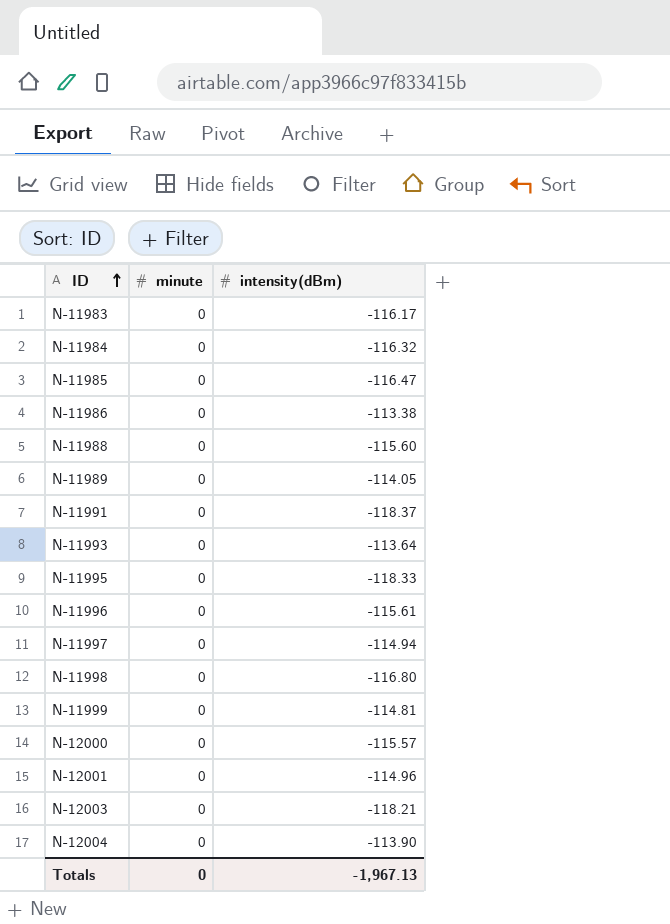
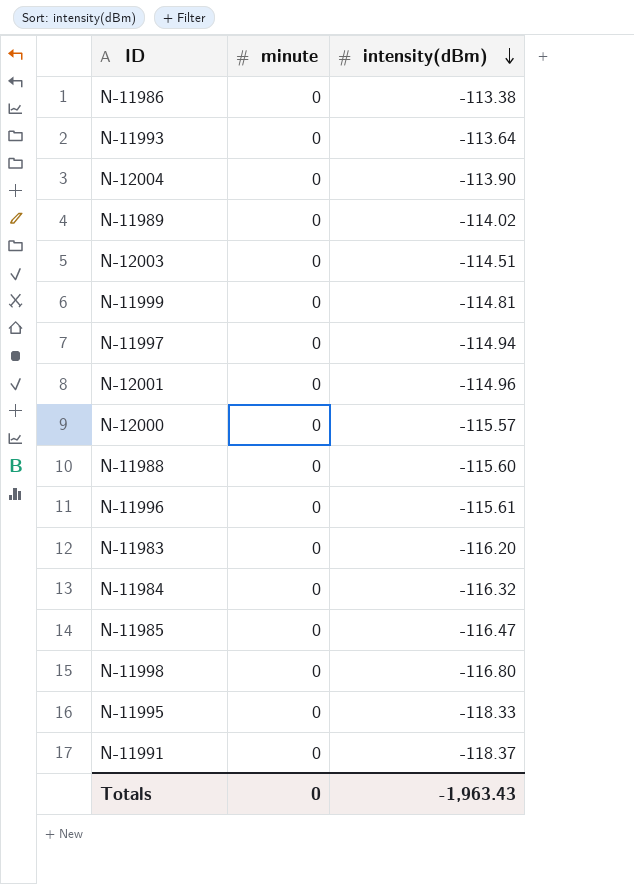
row order: ID ascending -> intensity(dBm) descending
N-11989 | intensity(dBm): -114.05 -> -114.02
N-12003 | intensity(dBm): -118.21 -> -114.51
N-11983 | intensity(dBm): -116.17 -> -116.20
Totals | intensity(dBm): -1,967.13 -> -1,963.43

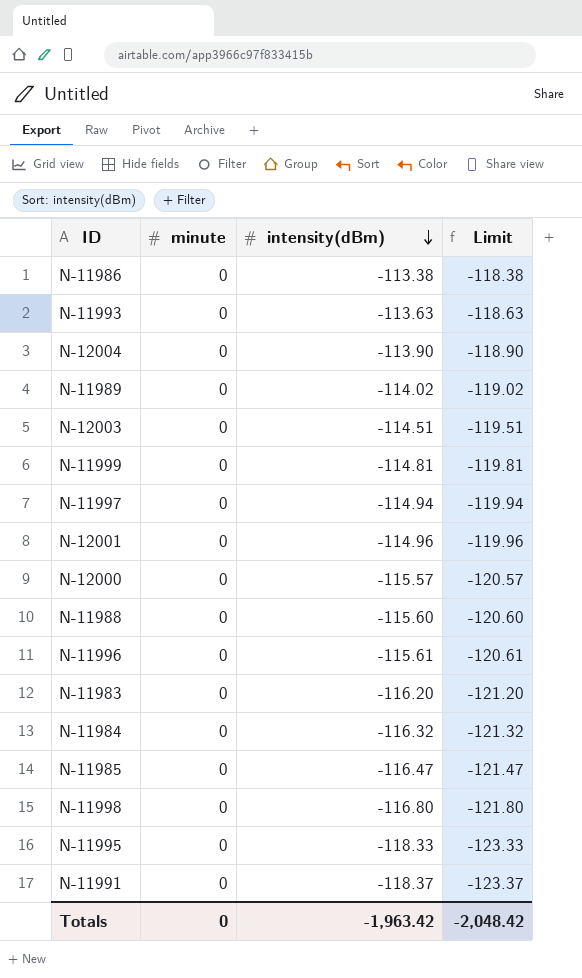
column Limit | formula: none -> [intensity(dBm)] - 5
N-11993 | intensity(dBm): -113.64 -> -113.63
Totals | intensity(dBm): -1,963.43 -> -1,963.42

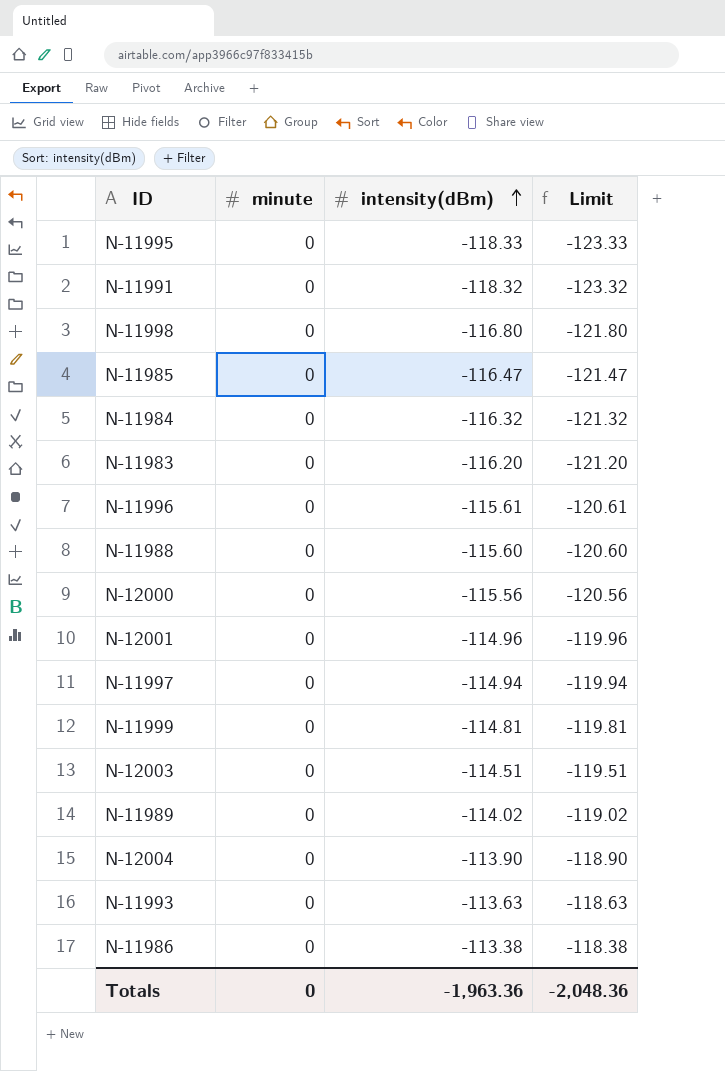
row order: intensity(dBm) descending -> intensity(dBm) ascending
N-11991 | intensity(dBm): -118.37 -> -118.32
N-11991 | Limit: -123.37 -> -123.32
N-12000 | intensity(dBm): -115.57 -> -115.56
N-12000 | Limit: -120.57 -> -120.56
Totals | intensity(dBm): -1,963.42 -> -1,963.36
Totals | Limit: -2,048.42 -> -2,048.36

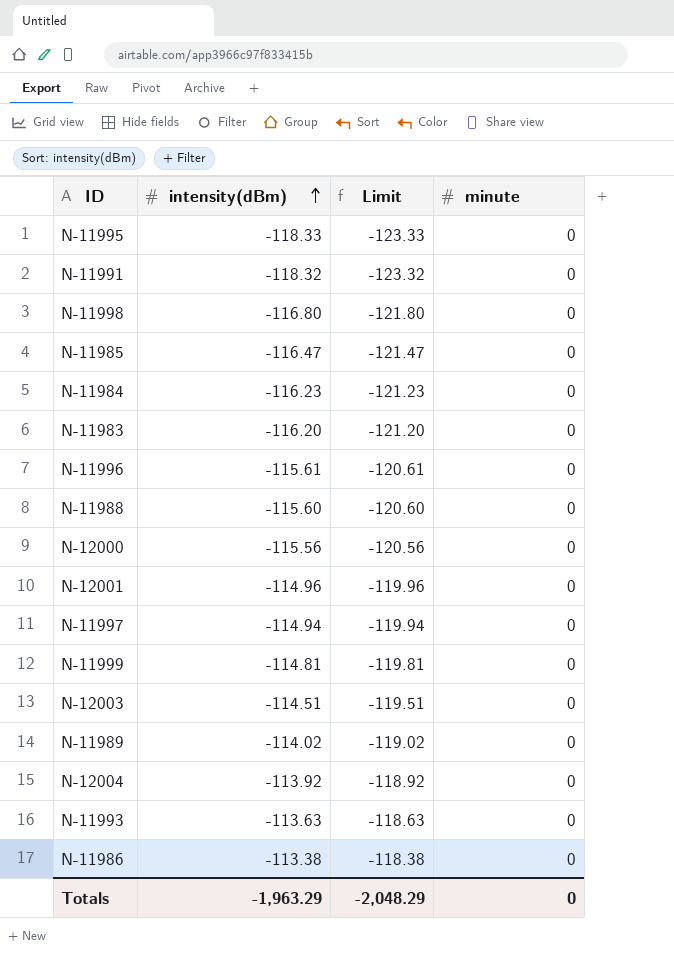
column minute | position: 2 -> 4
N-11984 | intensity(dBm): -116.32 -> -116.23
N-11984 | Limit: -121.32 -> -121.23
N-12004 | intensity(dBm): -113.90 -> -113.92
N-12004 | Limit: -118.90 -> -118.92
Totals | intensity(dBm): -1,963.36 -> -1,963.29
Totals | Limit: -2,048.36 -> -2,048.29

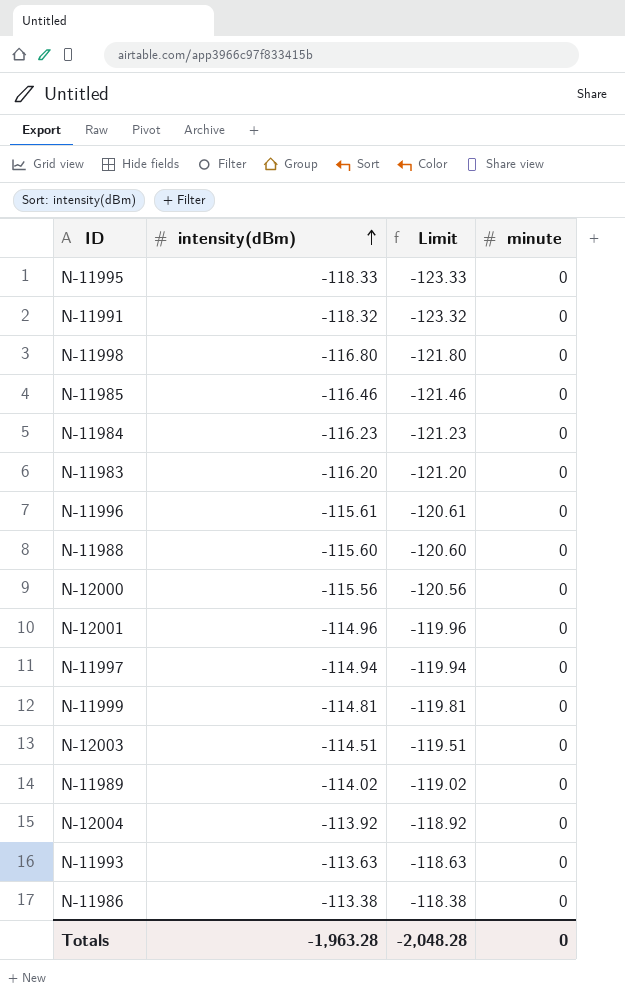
N-11985 | intensity(dBm): -116.47 -> -116.46
N-11985 | Limit: -121.47 -> -121.46
Totals | intensity(dBm): -1,963.29 -> -1,963.28
Totals | Limit: -2,048.29 -> -2,048.28

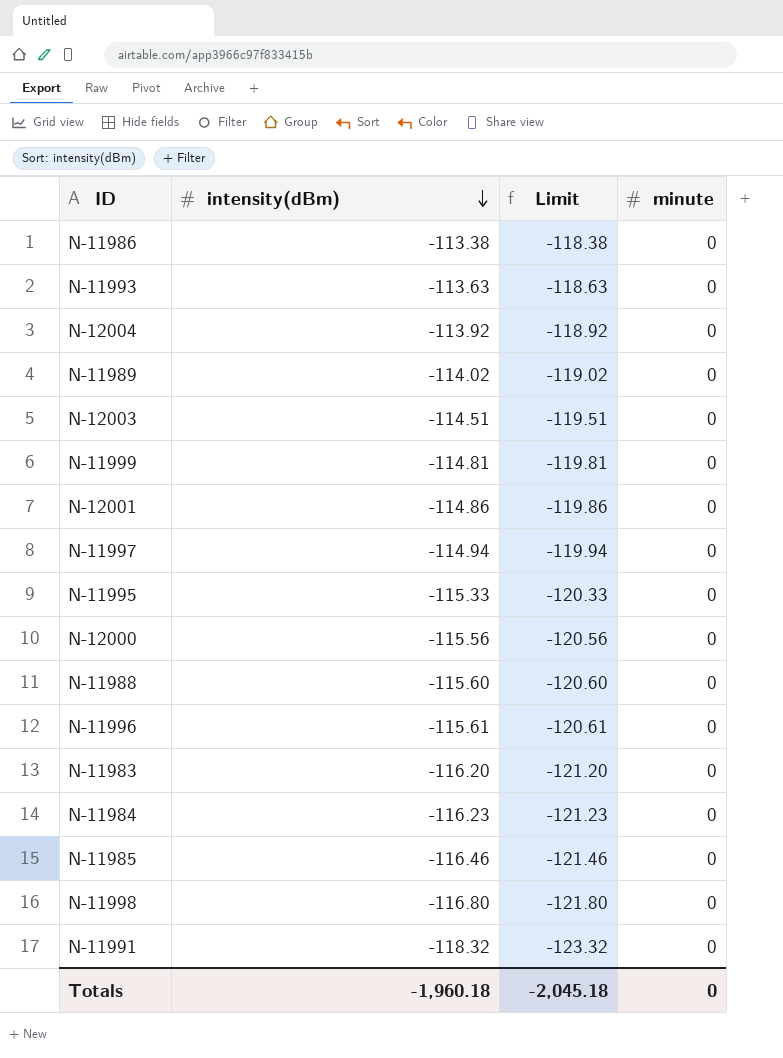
row order: intensity(dBm) ascending -> intensity(dBm) descending
N-12001 | intensity(dBm): -114.96 -> -114.86
N-12001 | Limit: -119.96 -> -119.86
N-11995 | intensity(dBm): -118.33 -> -115.33
N-11995 | Limit: -123.33 -> -120.33
Totals | intensity(dBm): -1,963.28 -> -1,960.18
Totals | Limit: -2,048.28 -> -2,045.18

